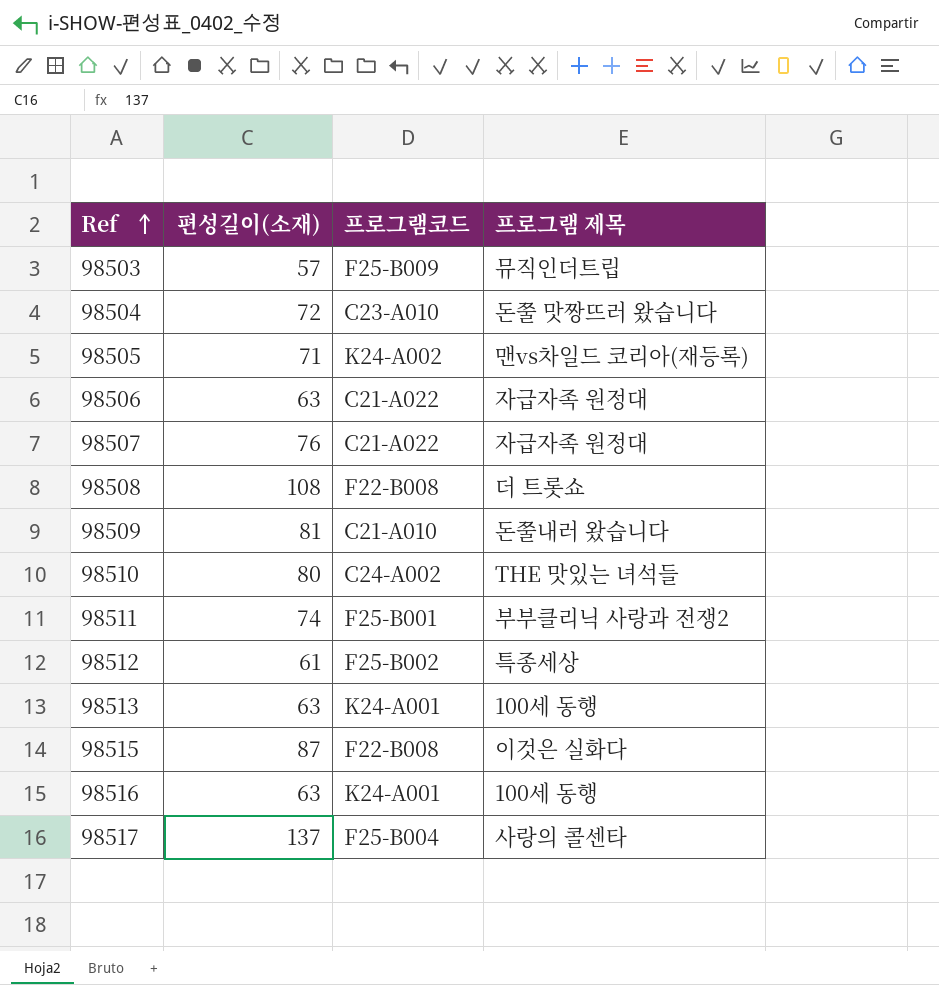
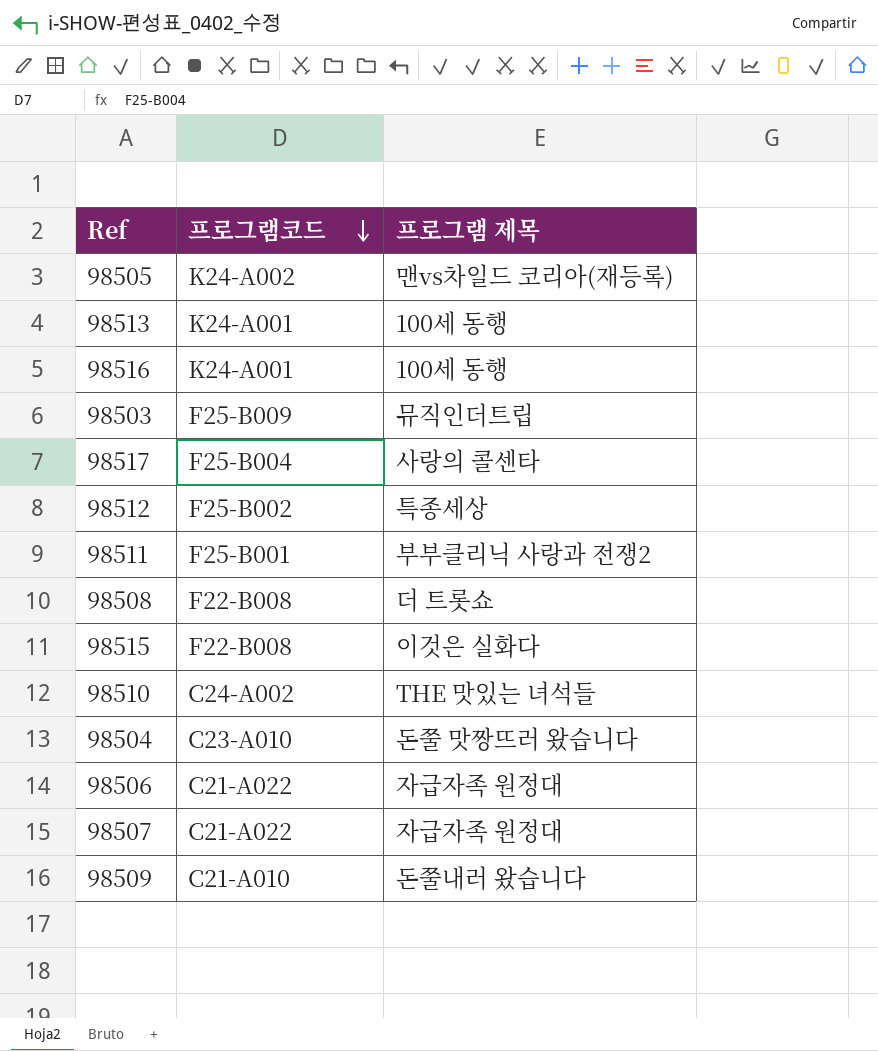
row order: Ref ascending -> 프로그램코드 descending
column 편성길이(소재) | position: 2 -> none

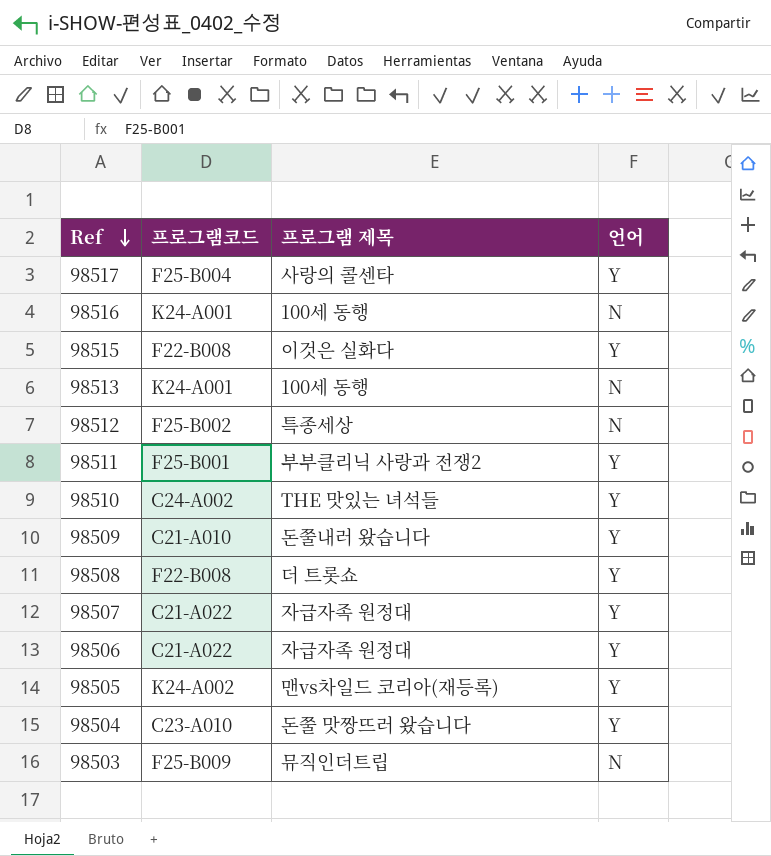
row order: 프로그램코드 descending -> Ref descending
column 언어 | position: none -> 4

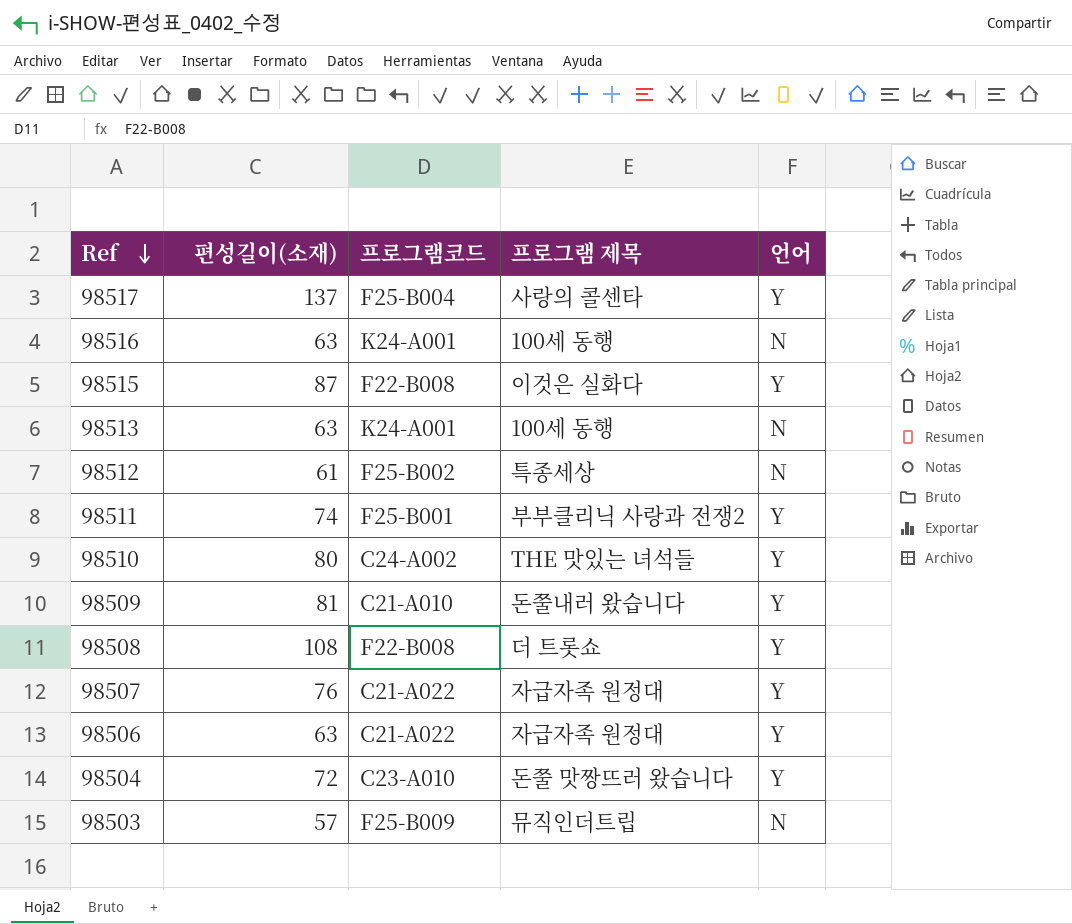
column 편성길이(소재) | position: none -> 2
row 98505: K24-A002 | 맨vs차일드 코리아(재등록) | Y -> none

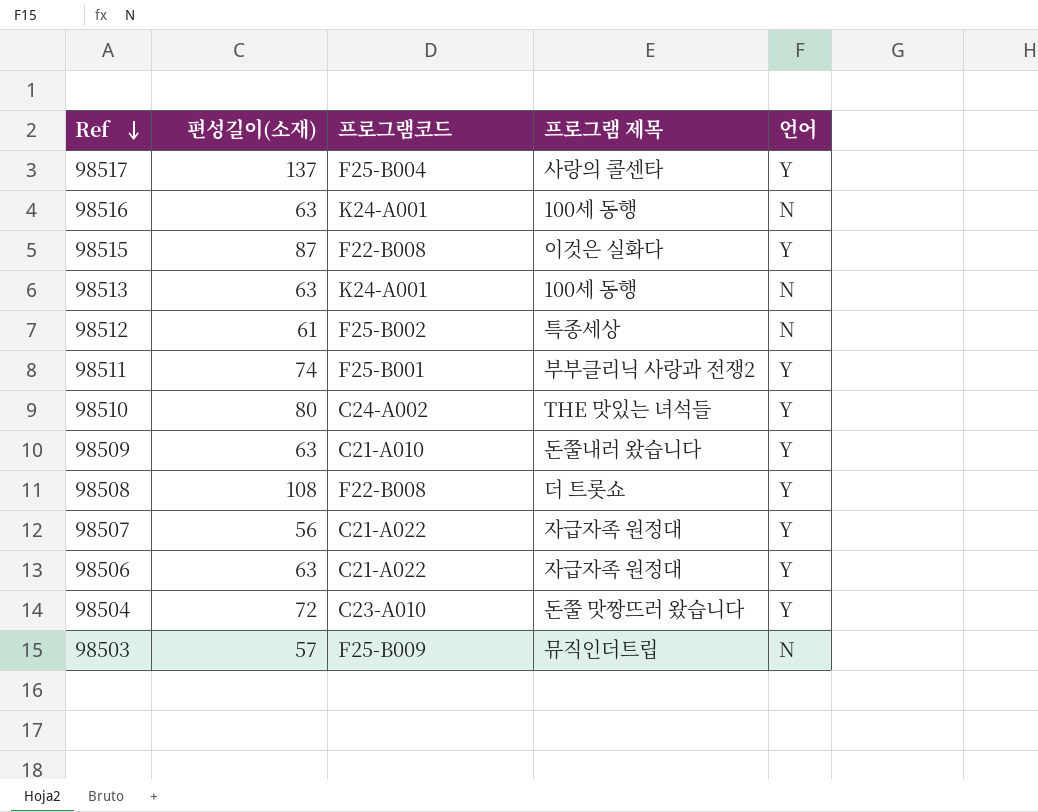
98509 | 편성길이(소재): 81 -> 63
98507 | 편성길이(소재): 76 -> 56

